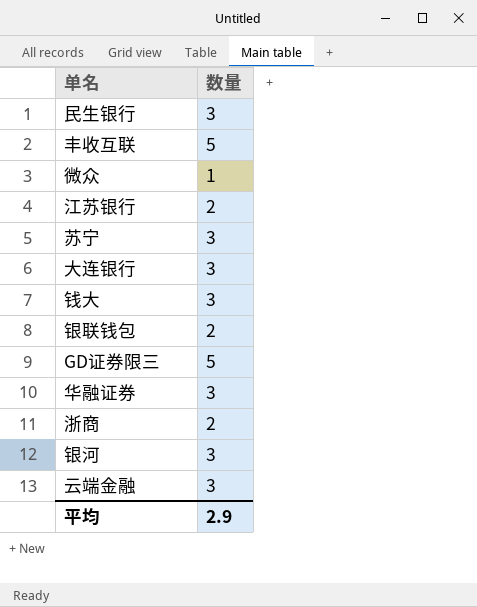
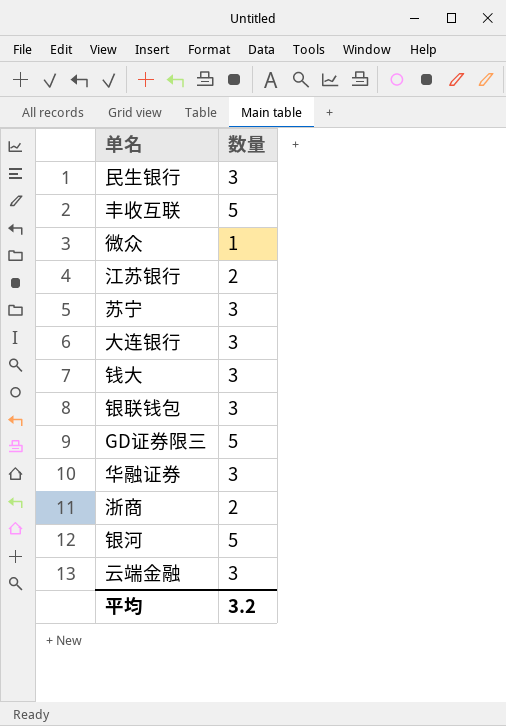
银联钱包 | 数量: 2 -> 3
银河 | 数量: 3 -> 5
平均 | 数量: 2.9 -> 3.2

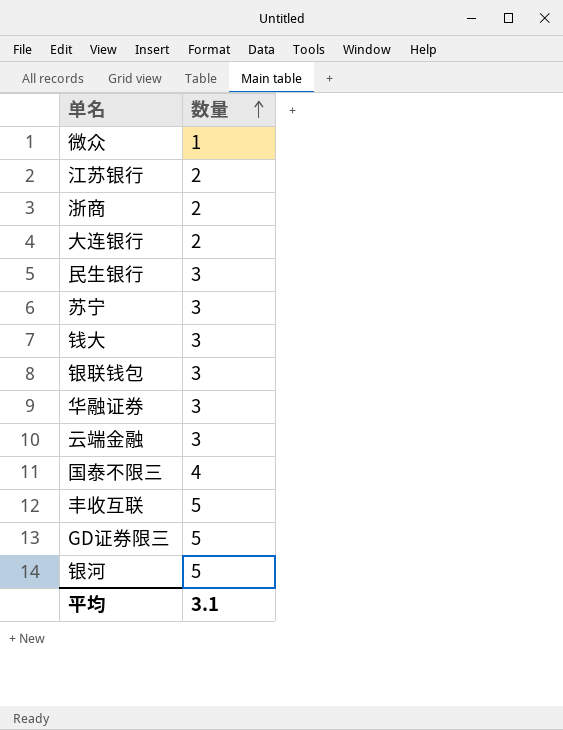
row order: none -> 数量 ascending
大连银行 | 数量: 3 -> 2
row 国泰不限三: none -> 4
平均 | 数量: 3.2 -> 3.1

